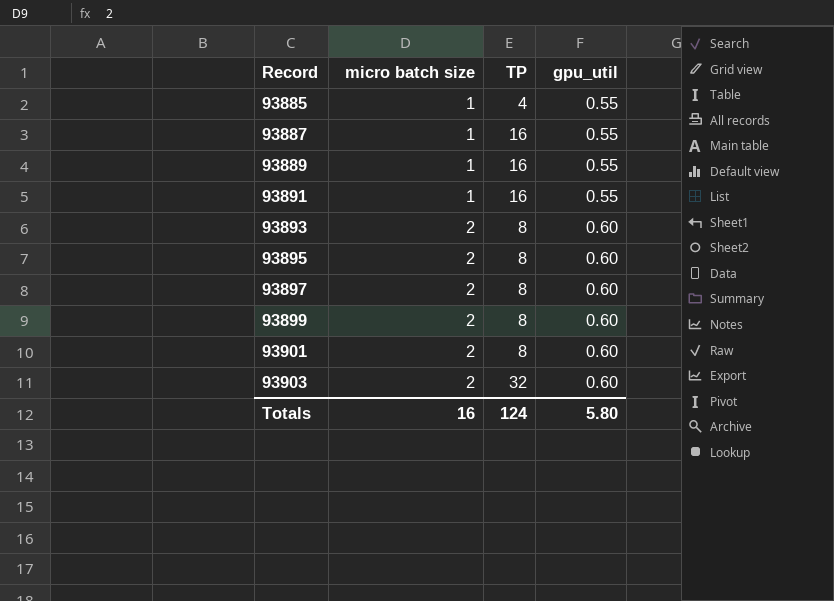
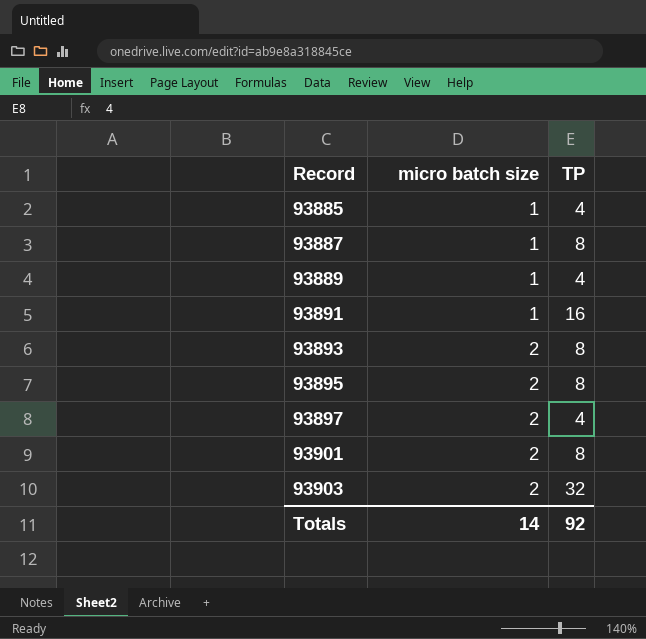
column gpu_util | position: 4 -> none
row 93899: 2 | 8 | 0.60 -> none
93887 | TP: 16 -> 8
93889 | TP: 16 -> 4
93897 | TP: 8 -> 4
Totals | micro batch size: 16 -> 14
Totals | TP: 124 -> 92

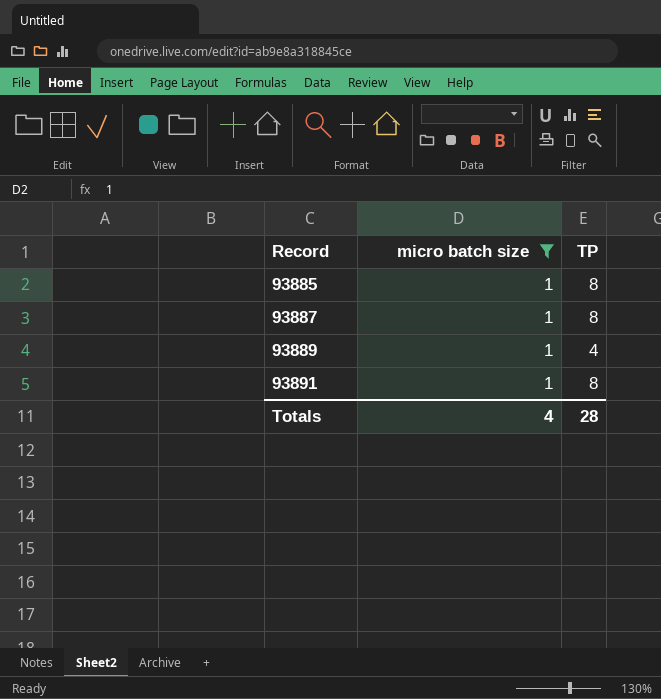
filter: none -> micro batch size = 1
93885 | TP: 4 -> 8
93891 | TP: 16 -> 8
Totals | micro batch size: 14 -> 4
Totals | TP: 92 -> 28

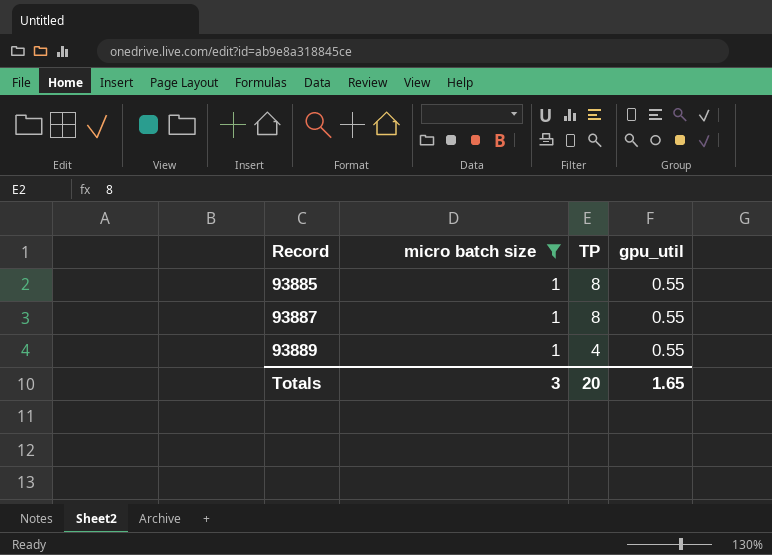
column gpu_util | position: none -> 4
row 93891: 1 | 8 -> none
Totals | micro batch size: 4 -> 3
Totals | TP: 28 -> 20

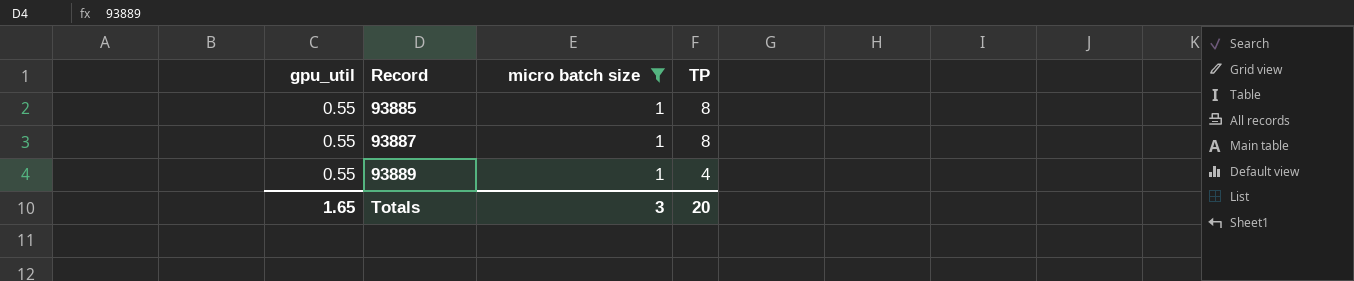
column gpu_util | position: 4 -> 1

